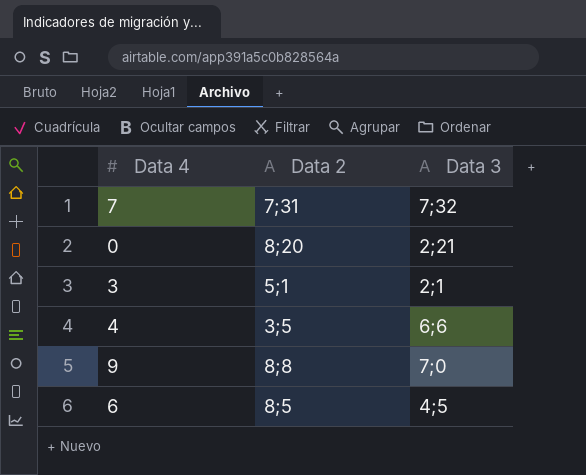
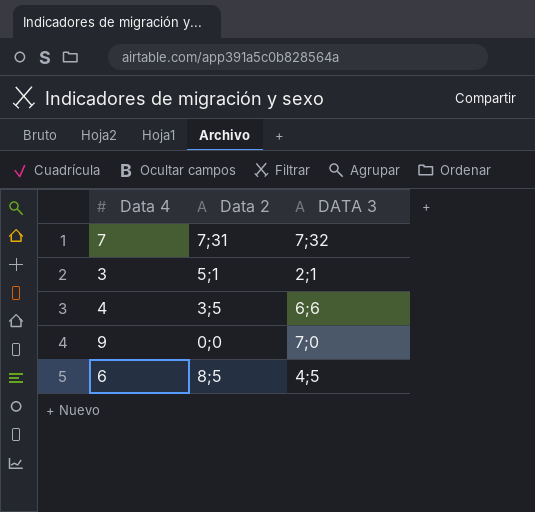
column name: Data 3 -> DATA 3
row 0: 8;20 | 2;21 -> none
9 | Data 2: 8;8 -> 0;0

